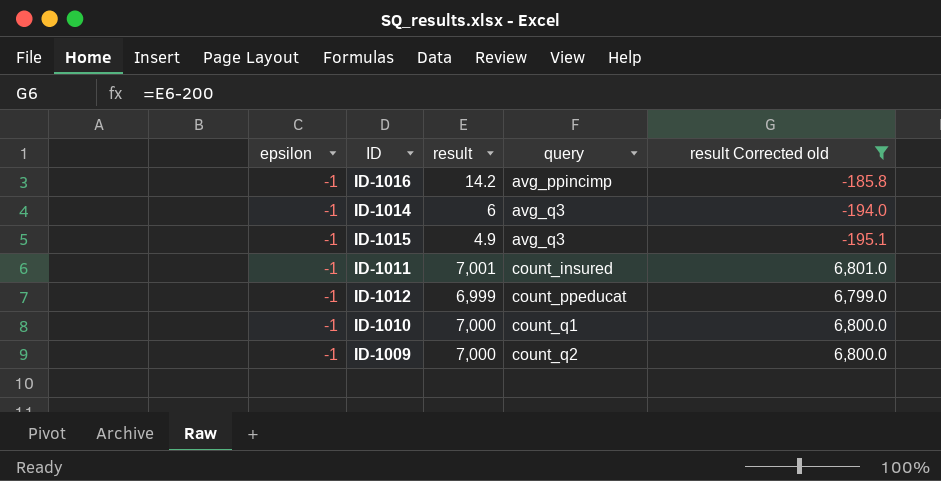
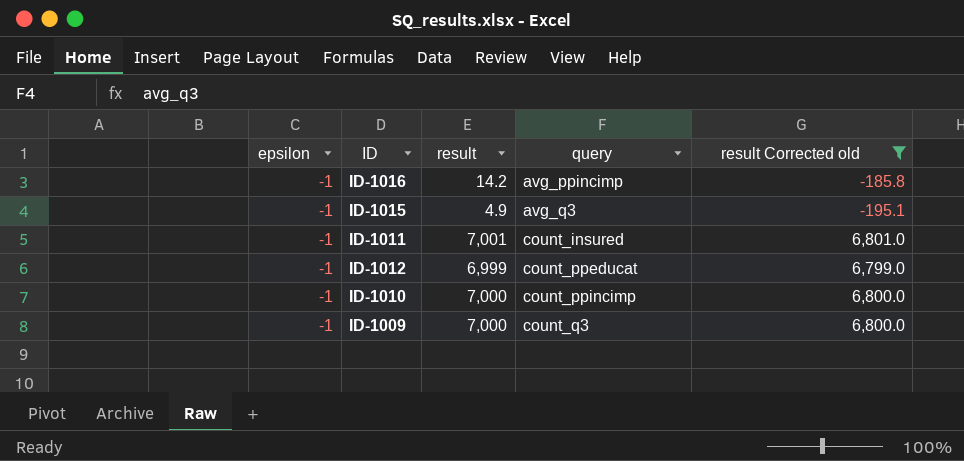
row ID-1014: -1 | 6 | avg_q3 | -194.0 -> none
ID-1010 | query: count_q1 -> count_ppincimp
ID-1009 | query: count_q2 -> count_q3

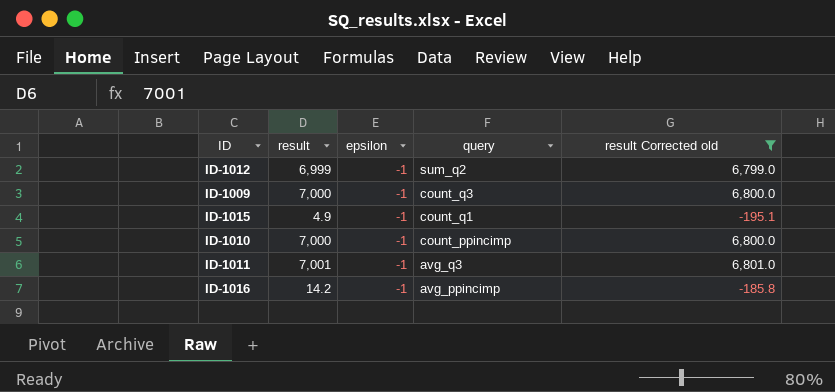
row order: query ascending -> query descending
column epsilon | position: 1 -> 3
ID-1012 | query: count_ppeducat -> sum_q2
ID-1015 | query: avg_q3 -> count_q1
ID-1011 | query: count_insured -> avg_q3

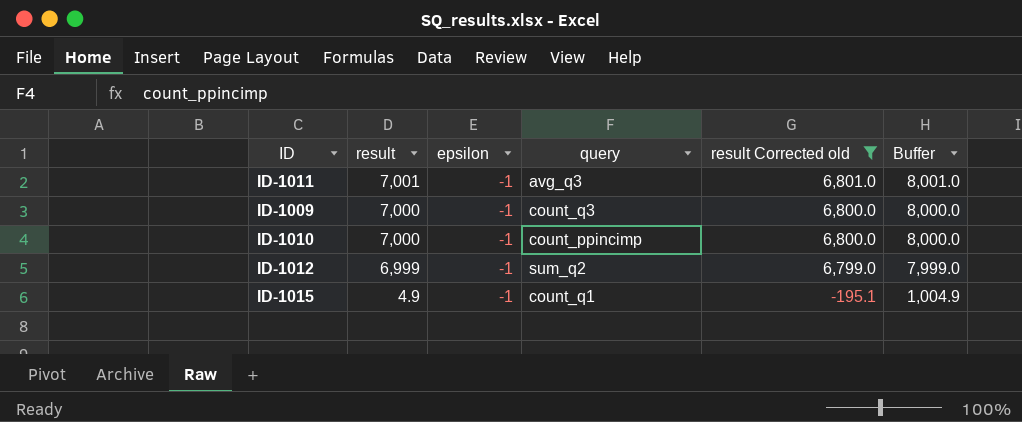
row order: query descending -> result descending
column Buffer | formula: none -> [result] + 1000
row ID-1016: 14.2 | -1 | avg_ppincimp | -185.8 -> none

